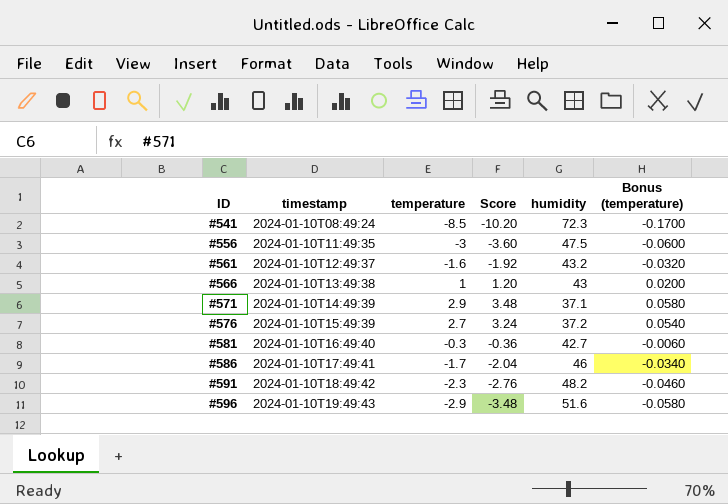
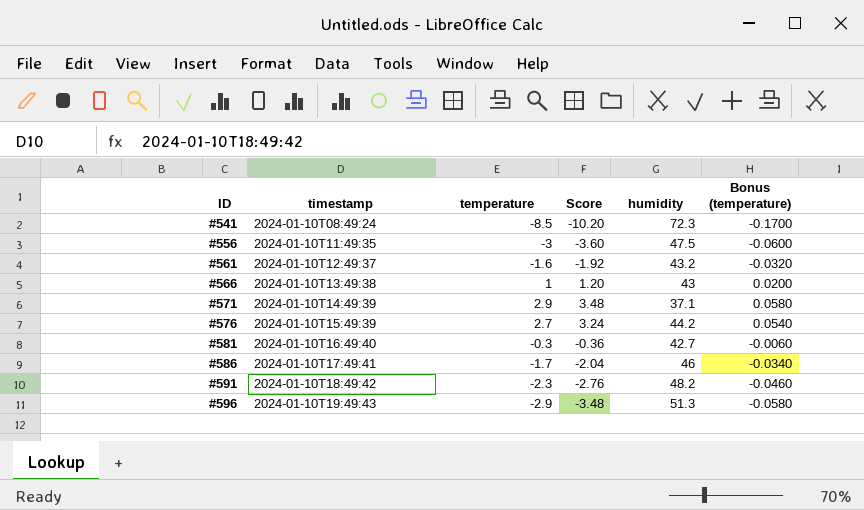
#576 | humidity: 37.2 -> 44.2
#596 | humidity: 51.6 -> 51.3

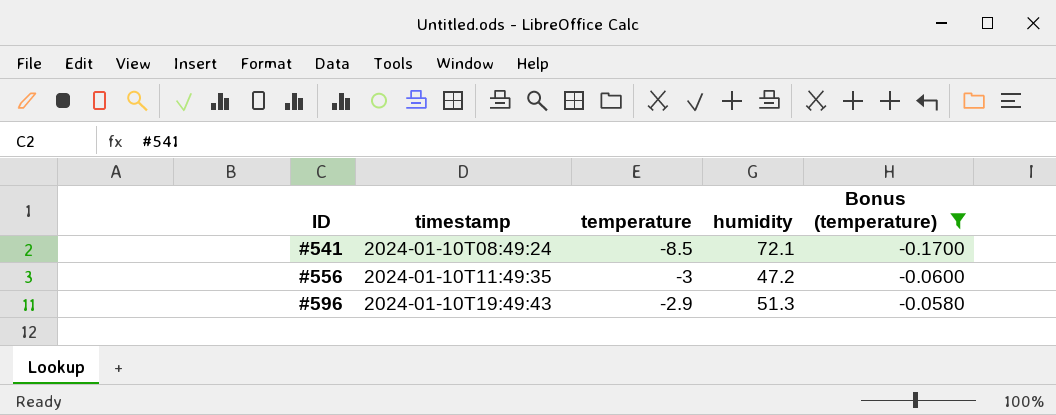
filter: none -> Bonus (temperature) <= -0.0580
column Score | formula: [temperature] * 1.2 -> none
#541 | humidity: 72.3 -> 72.1
#556 | humidity: 47.5 -> 47.2

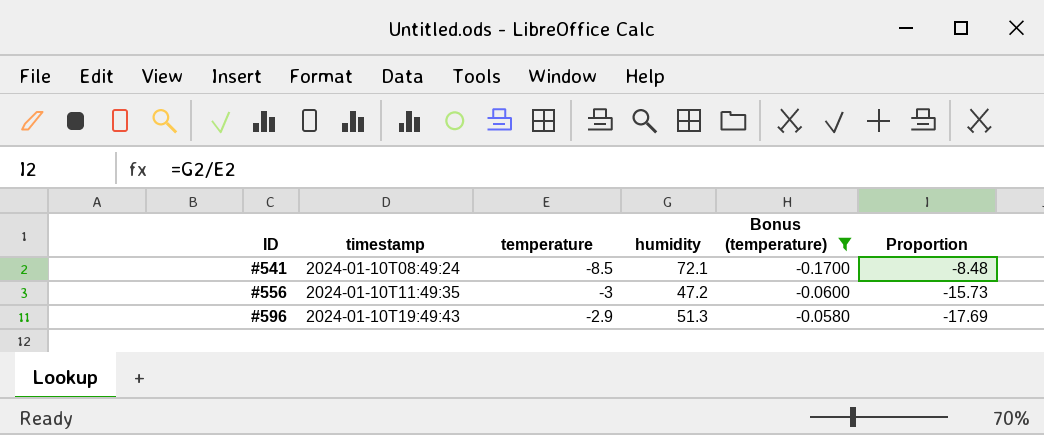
column Proportion | formula: none -> [humidity] / [temperature]

